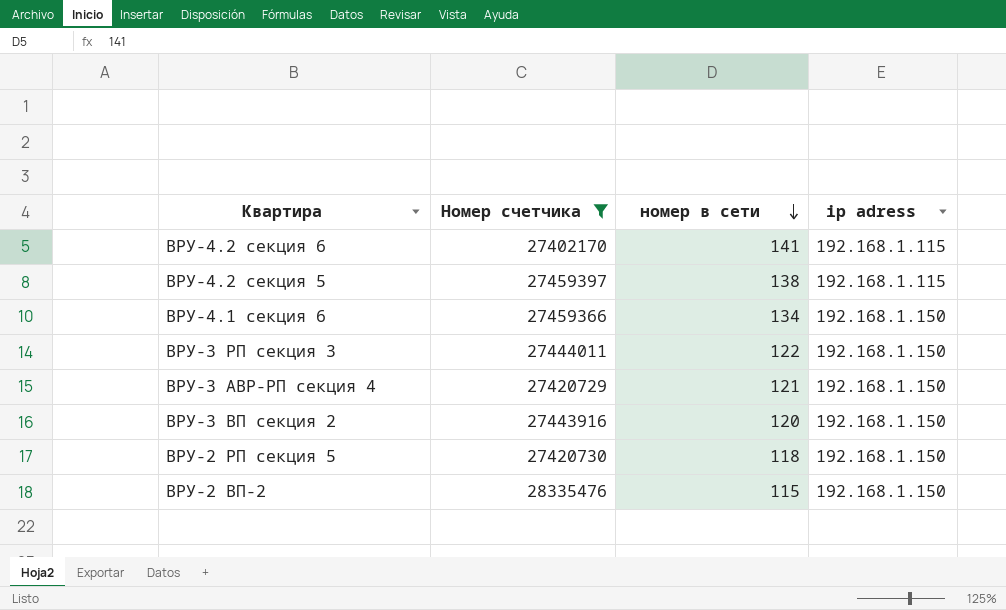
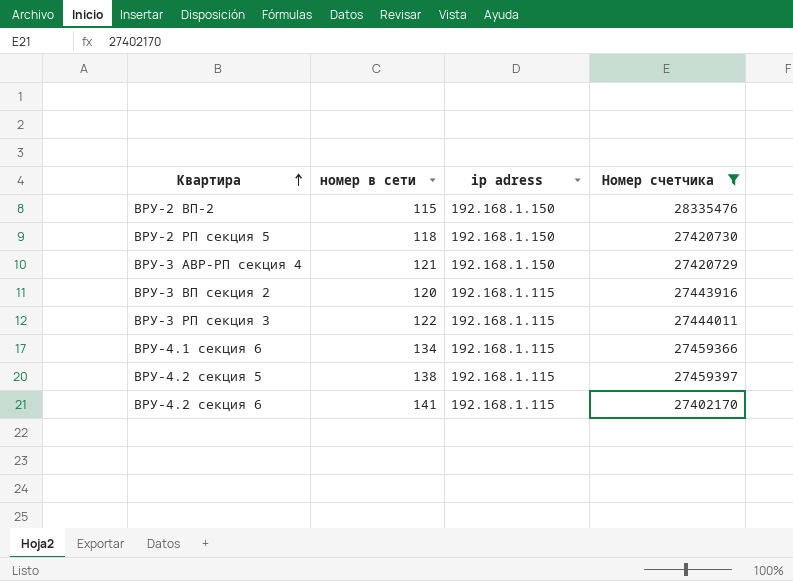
row order: номер в сети descending -> Квартира ascending
column Номер счетчика | position: 2 -> 4
ВРУ-3 ВП секция 2 | ip adress: 192.168.1.150 -> 192.168.1.115
ВРУ-3 РП секция 3 | ip adress: 192.168.1.150 -> 192.168.1.115
ВРУ-4.1 секция 6 | ip adress: 192.168.1.150 -> 192.168.1.115

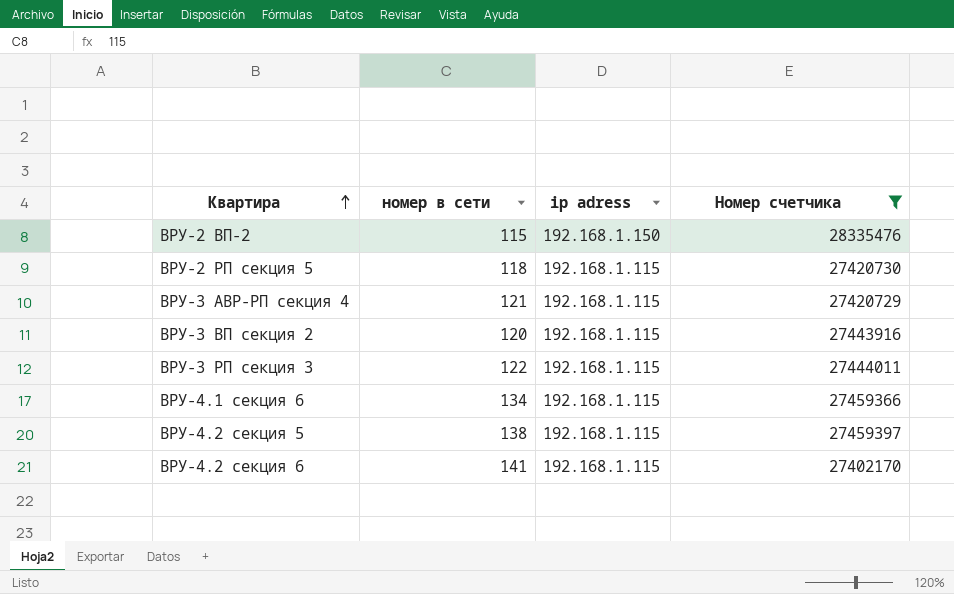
ВРУ-2 РП секция 5 | ip adress: 192.168.1.150 -> 192.168.1.115
ВРУ-3 АВР-РП секция 4 | ip adress: 192.168.1.150 -> 192.168.1.115

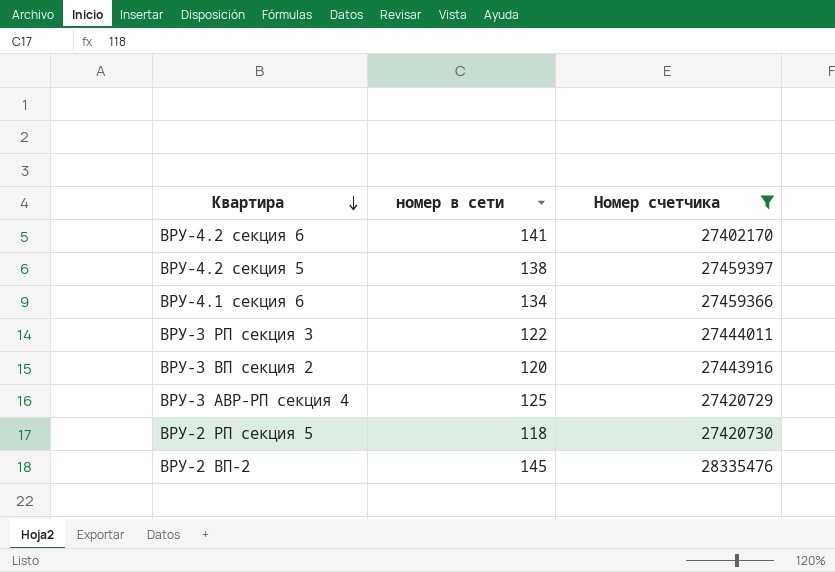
row order: Квартира ascending -> Квартира descending
column ip adress | position: 3 -> none
ВРУ-3 АВР-РП секция 4 | номер в сети: 121 -> 125
ВРУ-2 ВП-2 | номер в сети: 115 -> 145

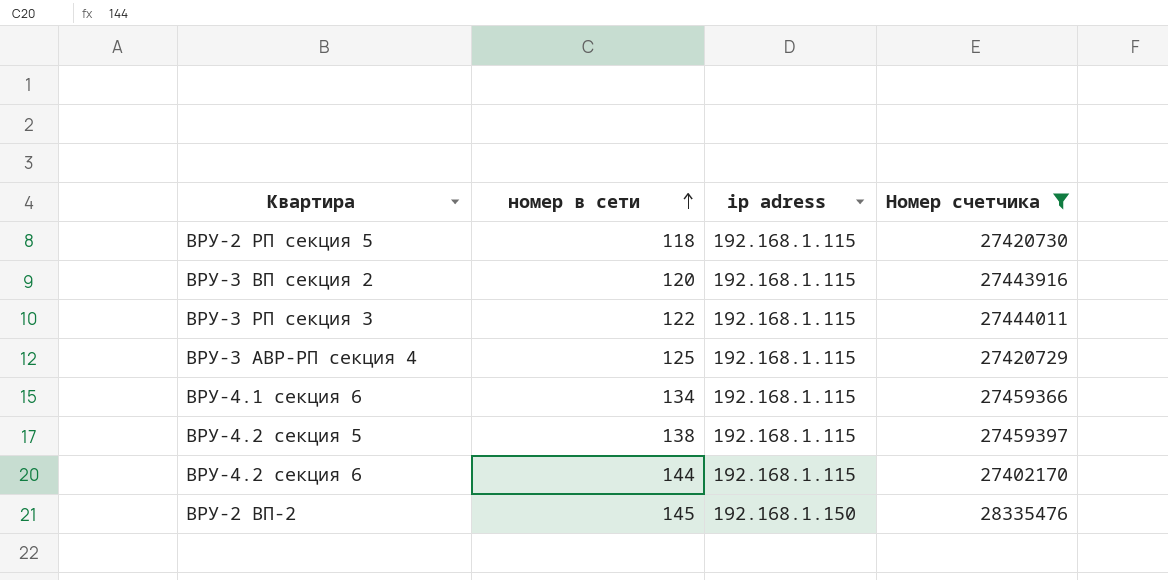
row order: Квартира descending -> номер в сети ascending
column ip adress | position: none -> 3
ВРУ-4.2 секция 6 | номер в сети: 141 -> 144

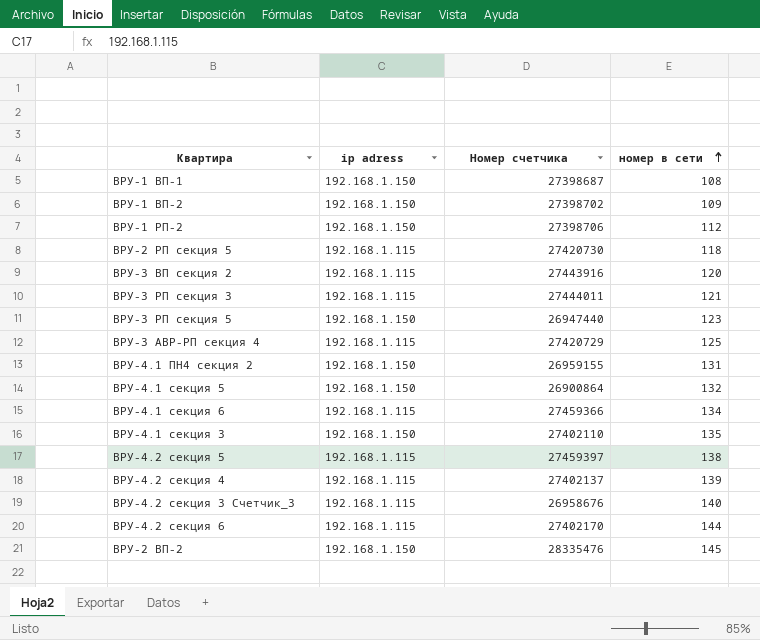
filter: Номер счетчика >= 27402170 -> none
column номер в сети | position: 2 -> 4
ВРУ-3 РП секция 3 | номер в сети: 122 -> 121

